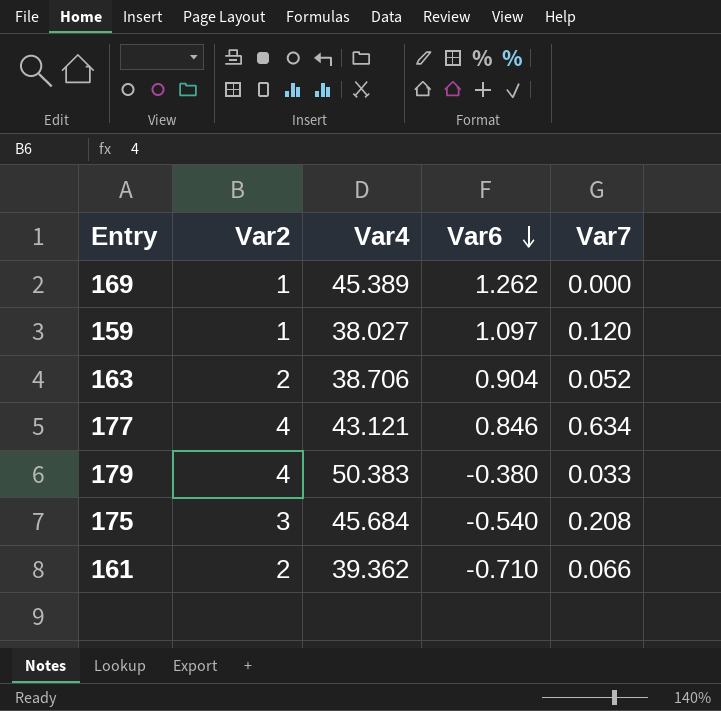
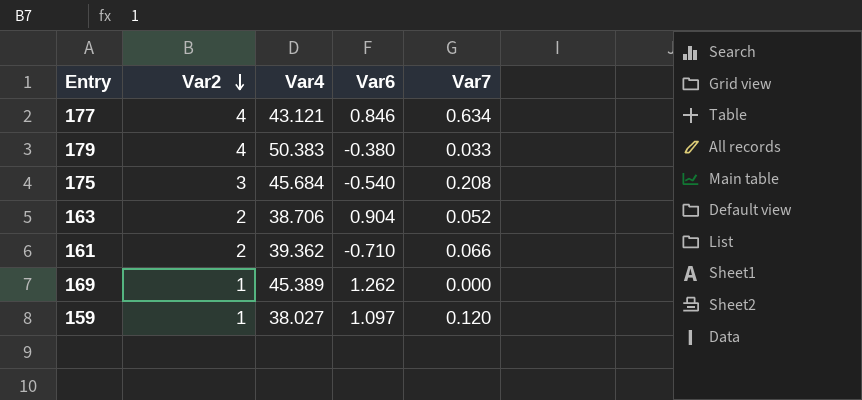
row order: Var6 descending -> Var2 descending

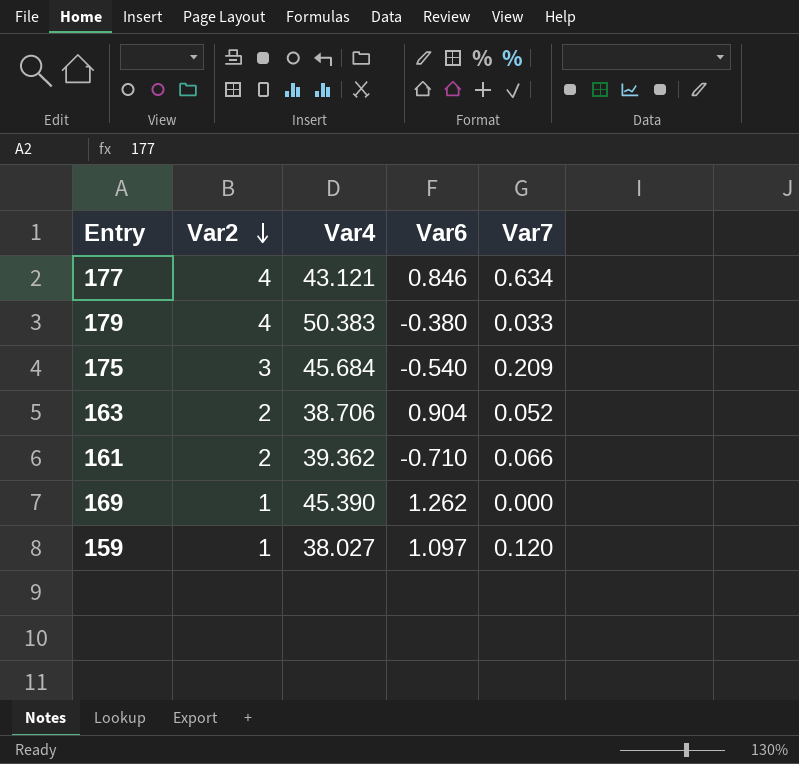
175 | Var7: 0.208 -> 0.209
169 | Var4: 45.389 -> 45.390

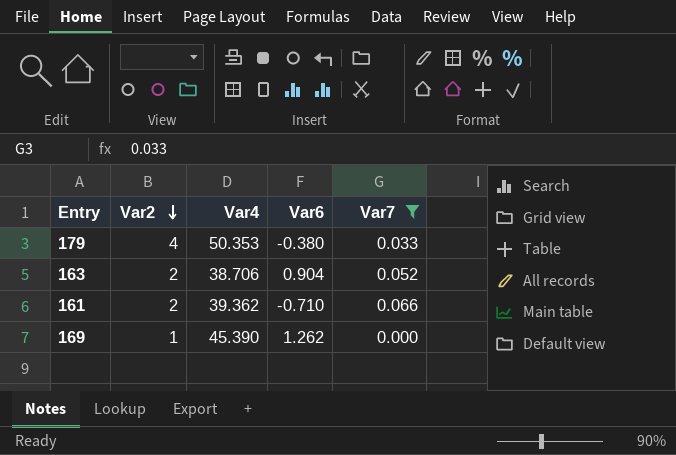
filter: none -> Var7 <= 0.066
179 | Var4: 50.383 -> 50.353

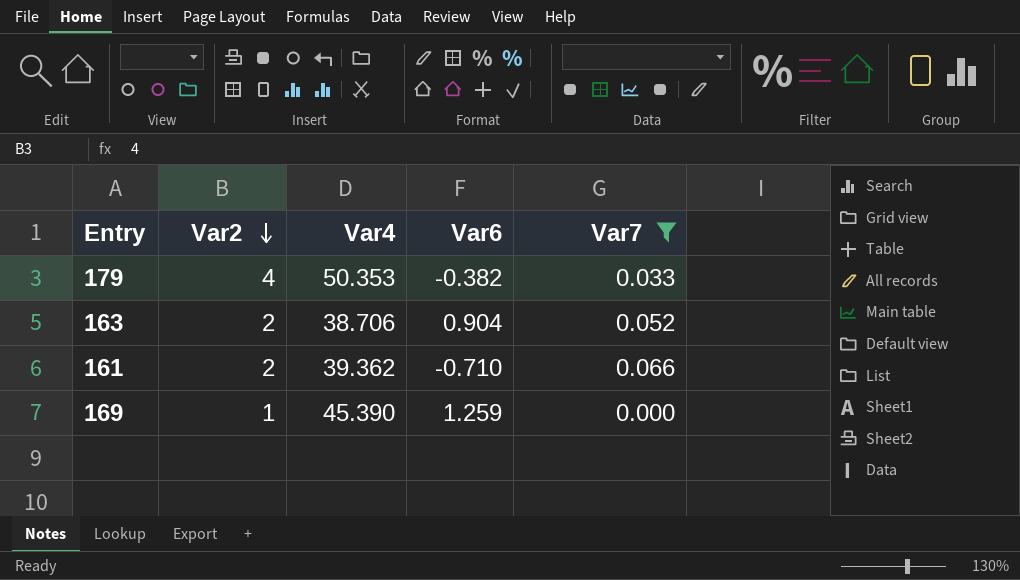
179 | Var6: -0.380 -> -0.382
169 | Var6: 1.262 -> 1.259

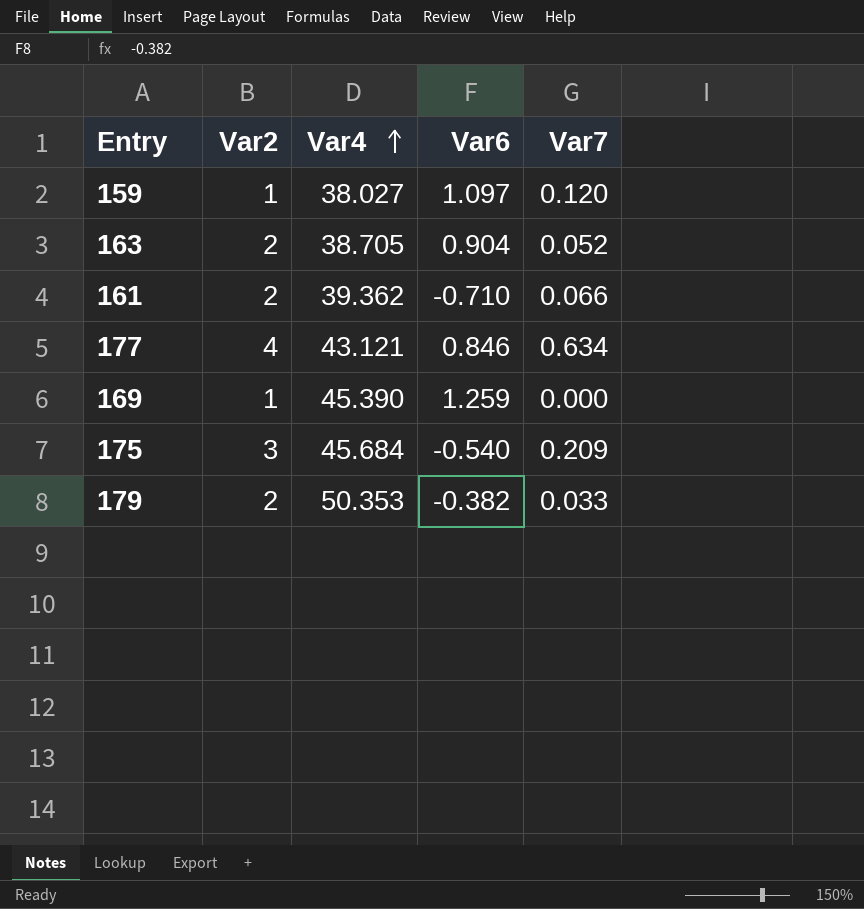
filter: Var7 <= 0.066 -> none
row order: Var2 descending -> Var4 ascending
163 | Var4: 38.706 -> 38.705
179 | Var2: 4 -> 2

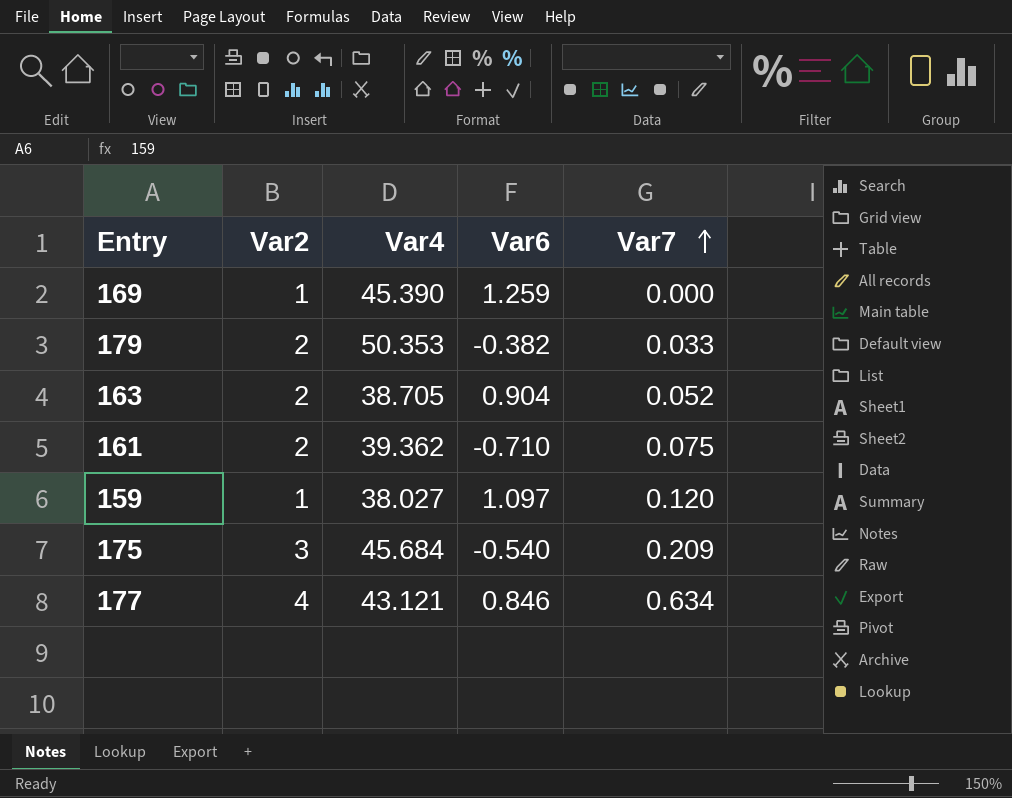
row order: Var4 ascending -> Var7 ascending
161 | Var7: 0.066 -> 0.075

